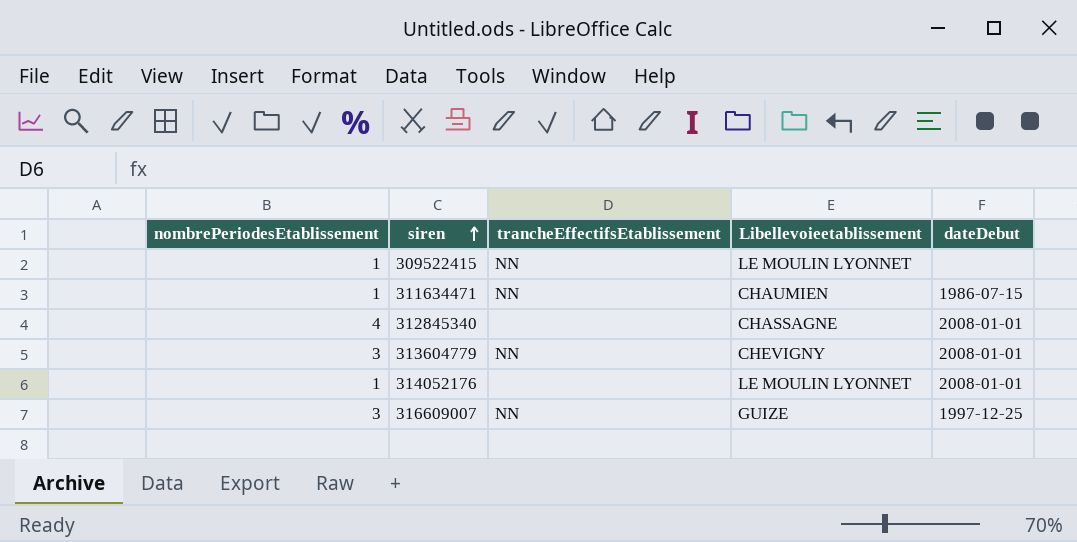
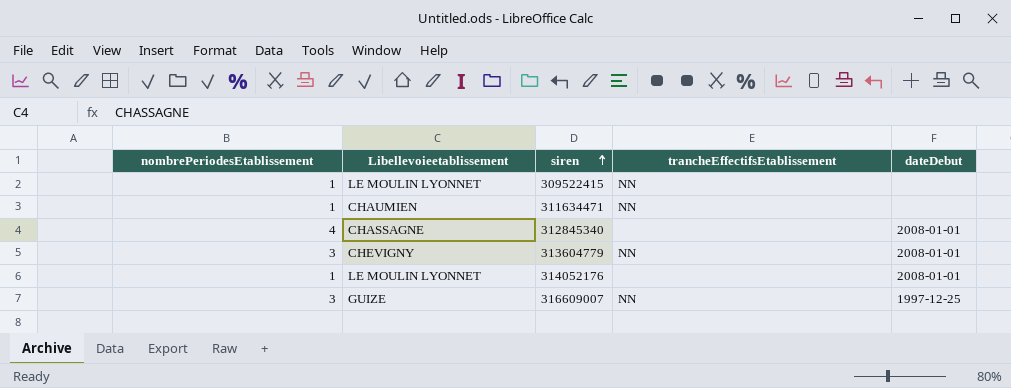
column Libellevoieetablissement | position: 4 -> 2
311634471 | dateDebut: 1986-07-15 -> none

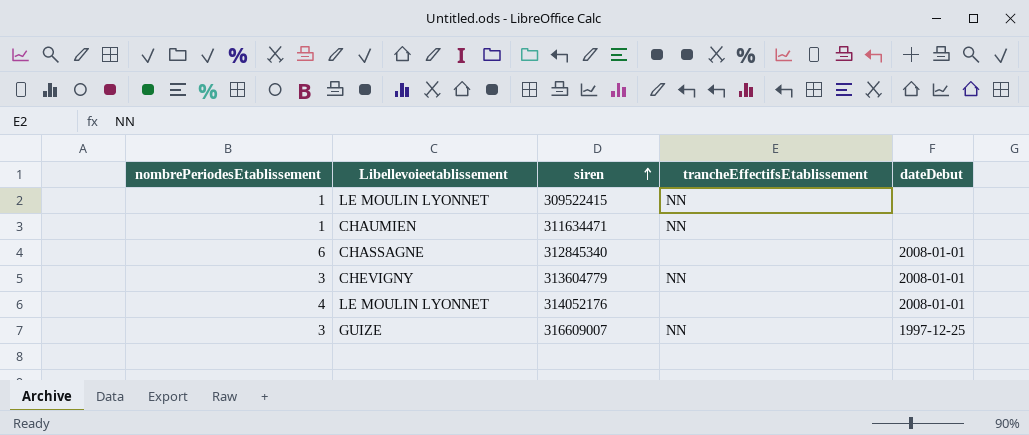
312845340 | nombrePeriodesEtablissement: 4 -> 6
314052176 | nombrePeriodesEtablissement: 1 -> 4

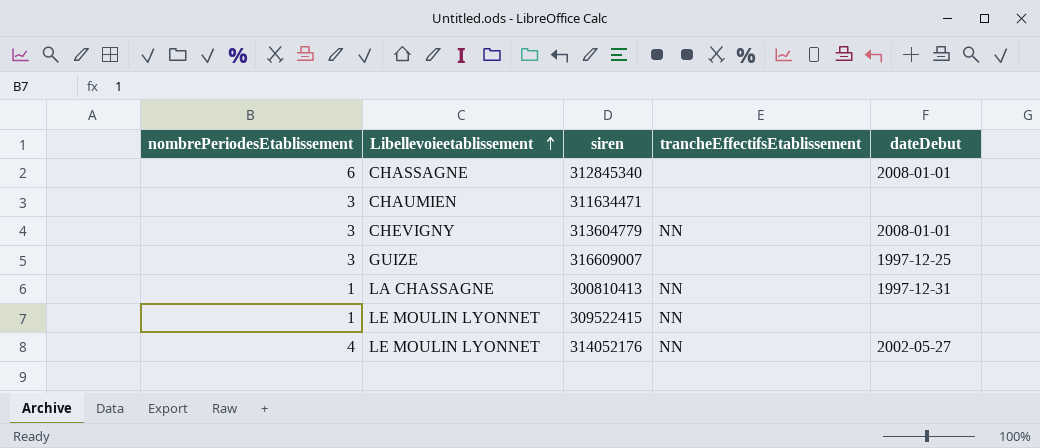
row order: siren ascending -> Libellevoieetablissement ascending
311634471 | nombrePeriodesEtablissement: 1 -> 3
311634471 | trancheEffectifsEtablissement: NN -> none
316609007 | trancheEffectifsEtablissement: NN -> none
row 300810413: none -> 1 | LA CHASSAGNE | NN | 1997-12-31
314052176 | trancheEffectifsEtablissement: none -> NN
314052176 | dateDebut: 2008-01-01 -> 2002-05-27

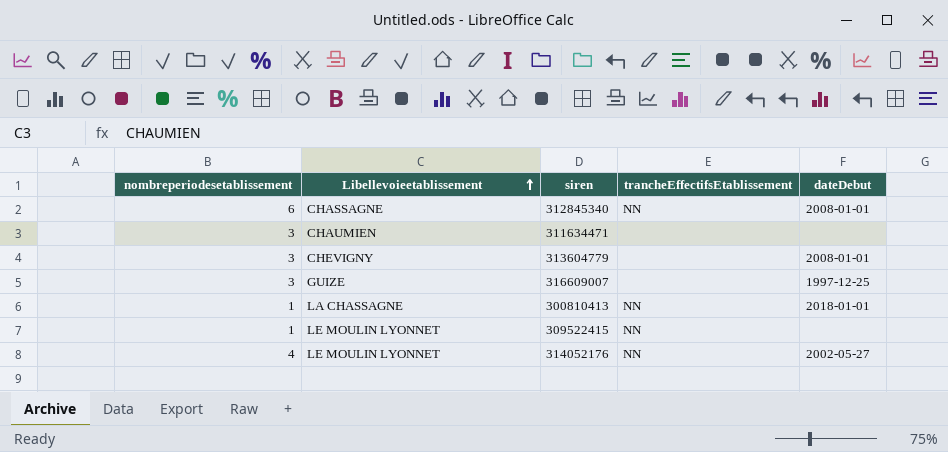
column name: nombrePeriodesEtablissement -> nombreperiodesetablissement
312845340 | trancheEffectifsEtablissement: none -> NN
313604779 | trancheEffectifsEtablissement: NN -> none
300810413 | dateDebut: 1997-12-31 -> 2018-01-01

